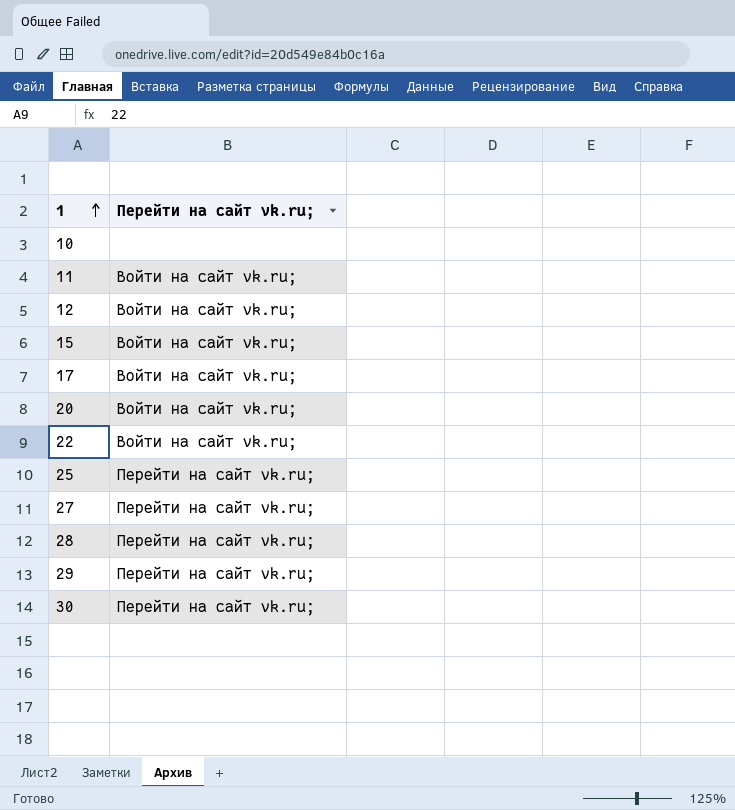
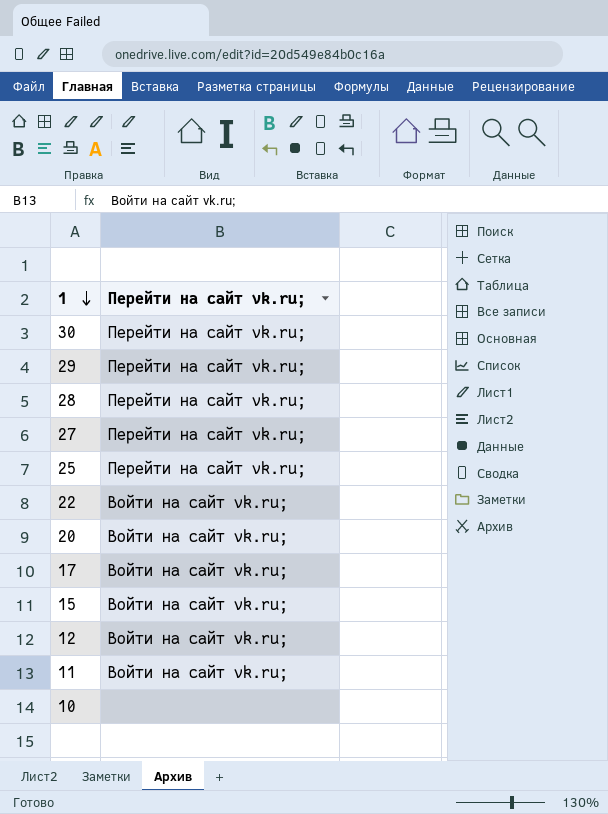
row order: 1 ascending -> 1 descending

